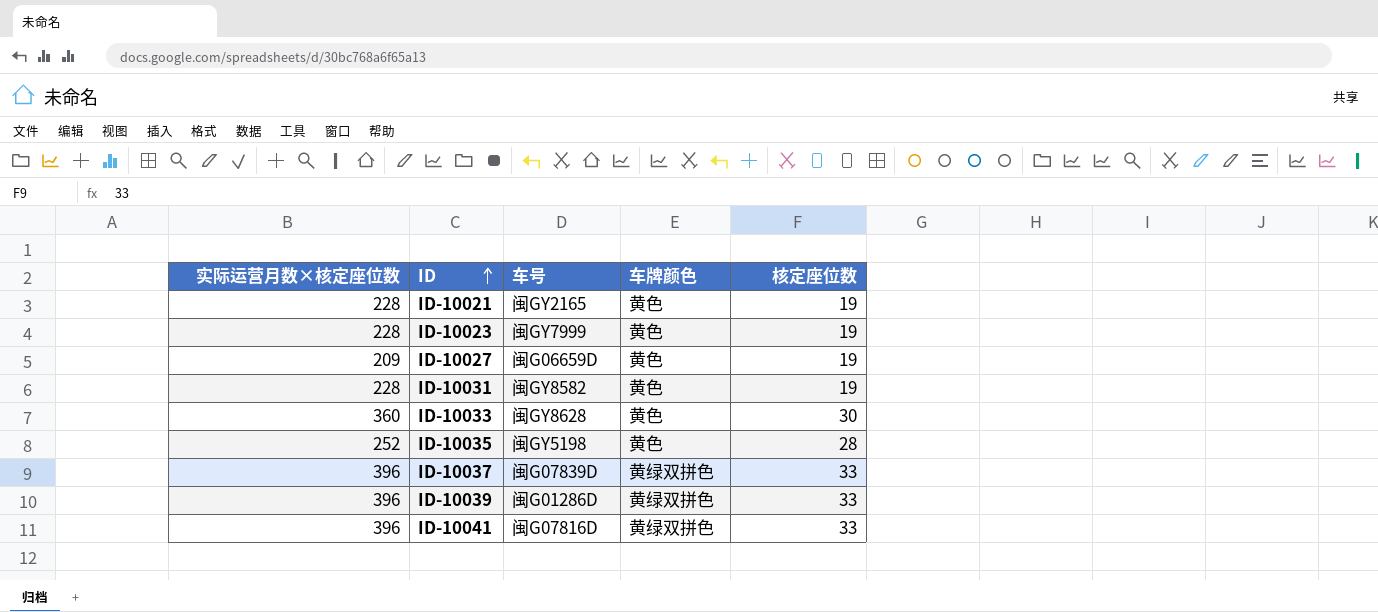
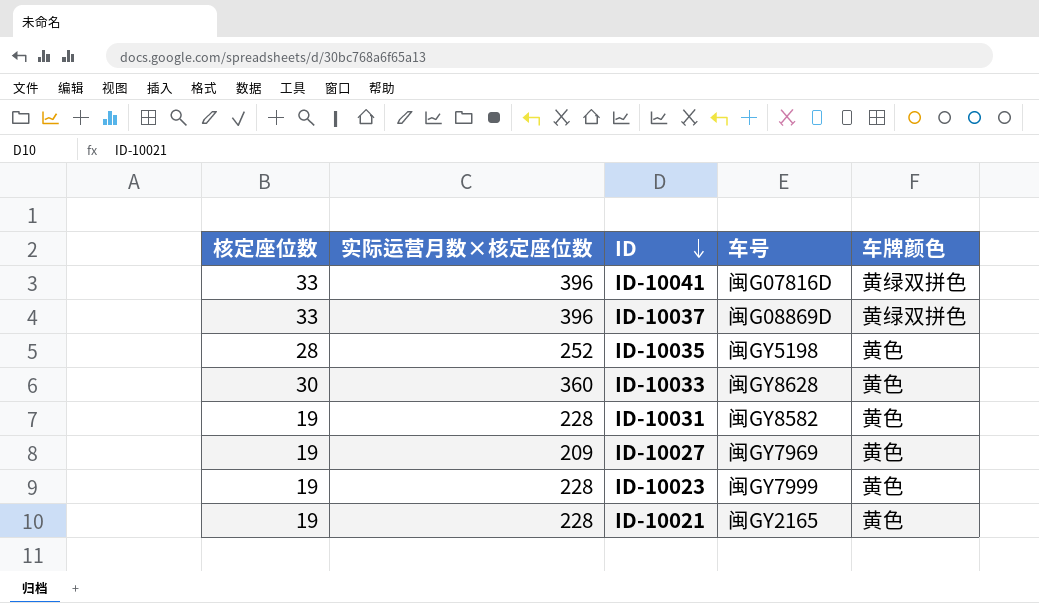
row order: ID ascending -> ID descending
column 核定座位数 | position: 5 -> 1
row ID-10039: 396 | 闽G01286D | 黄绿双拼色 | 33 -> none
ID-10037 | 车号: 闽G07839D -> 闽G08869D
ID-10027 | 车号: 闽G06659D -> 闽GY7969

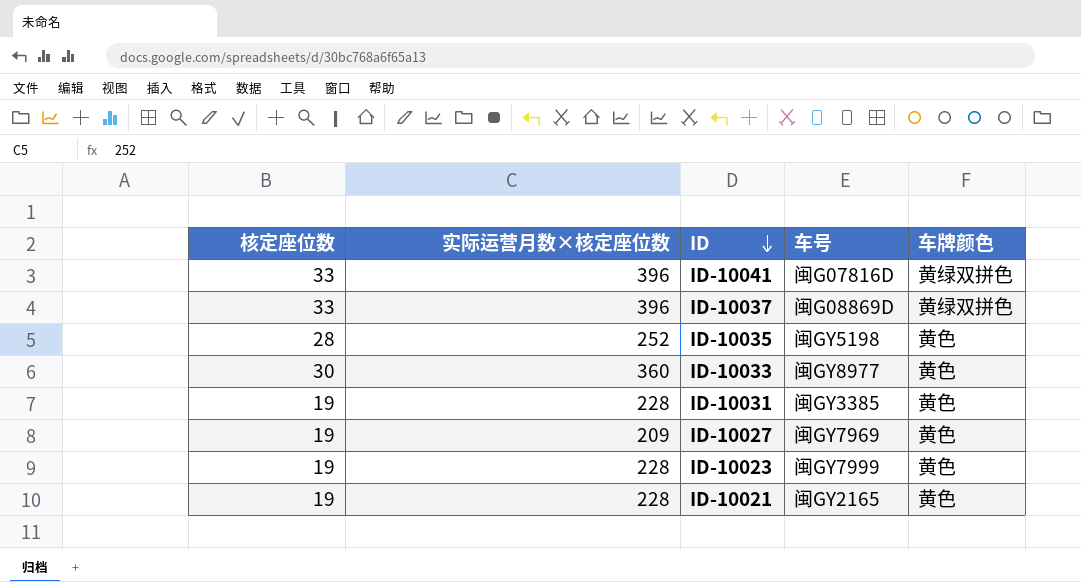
ID-10033 | 车号: 闽GY8628 -> 闽GY8977
ID-10031 | 车号: 闽GY8582 -> 闽GY3385

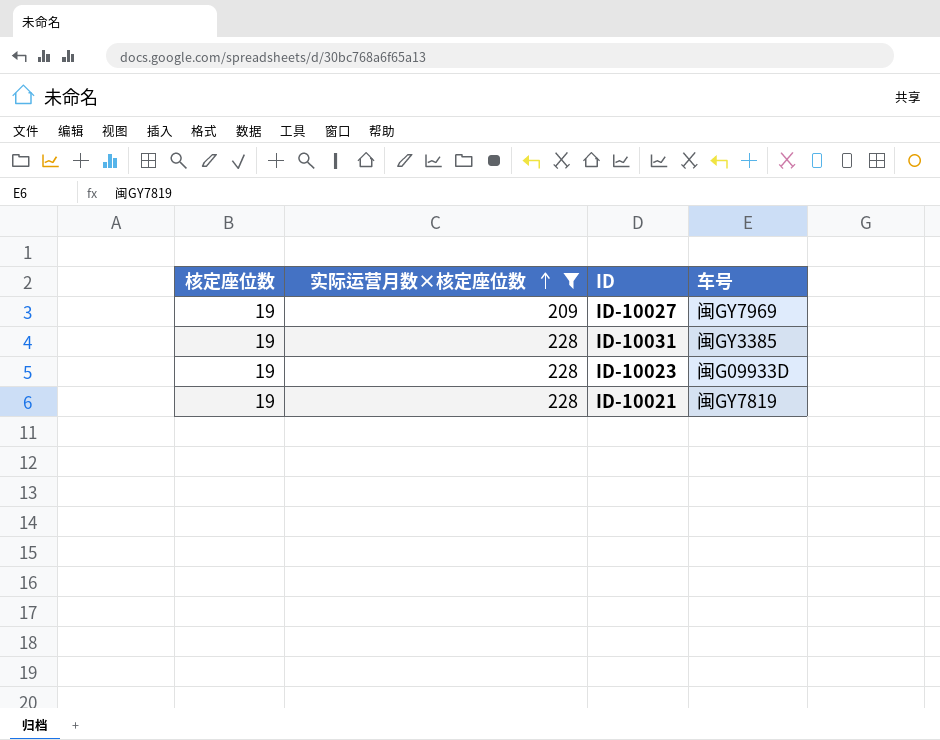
filter: none -> 实际运营月数×核定座位数 <= 228
row order: ID descending -> 实际运营月数×核定座位数 ascending
column 车牌颜色 | position: 5 -> none
ID-10023 | 车号: 闽GY7999 -> 闽G09933D
ID-10021 | 车号: 闽GY2165 -> 闽GY7819

